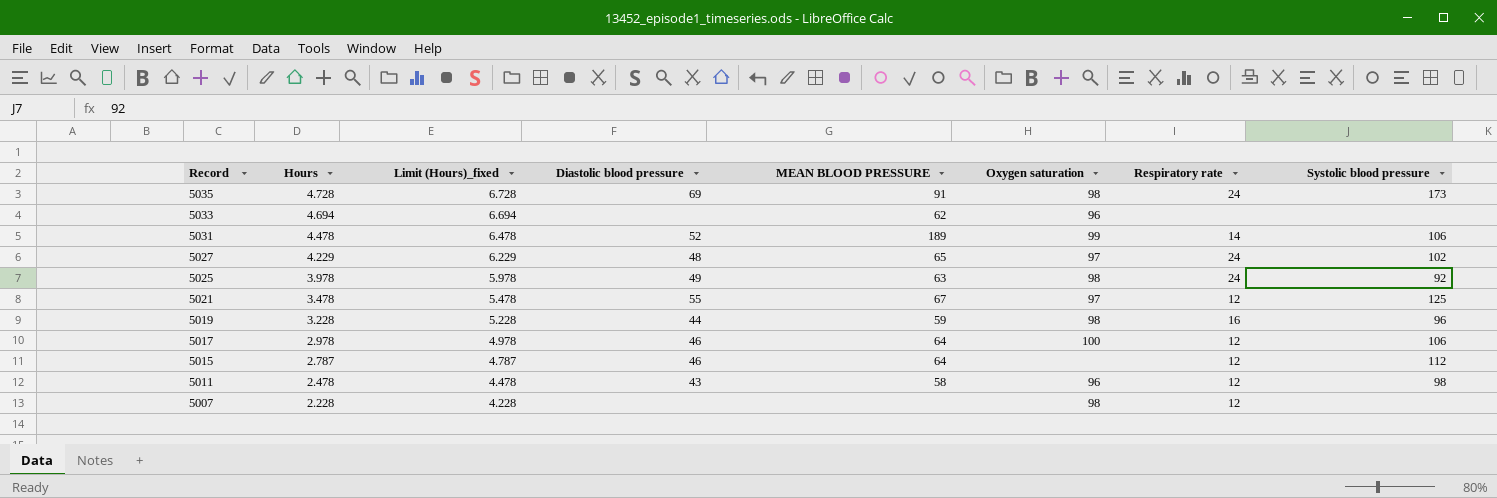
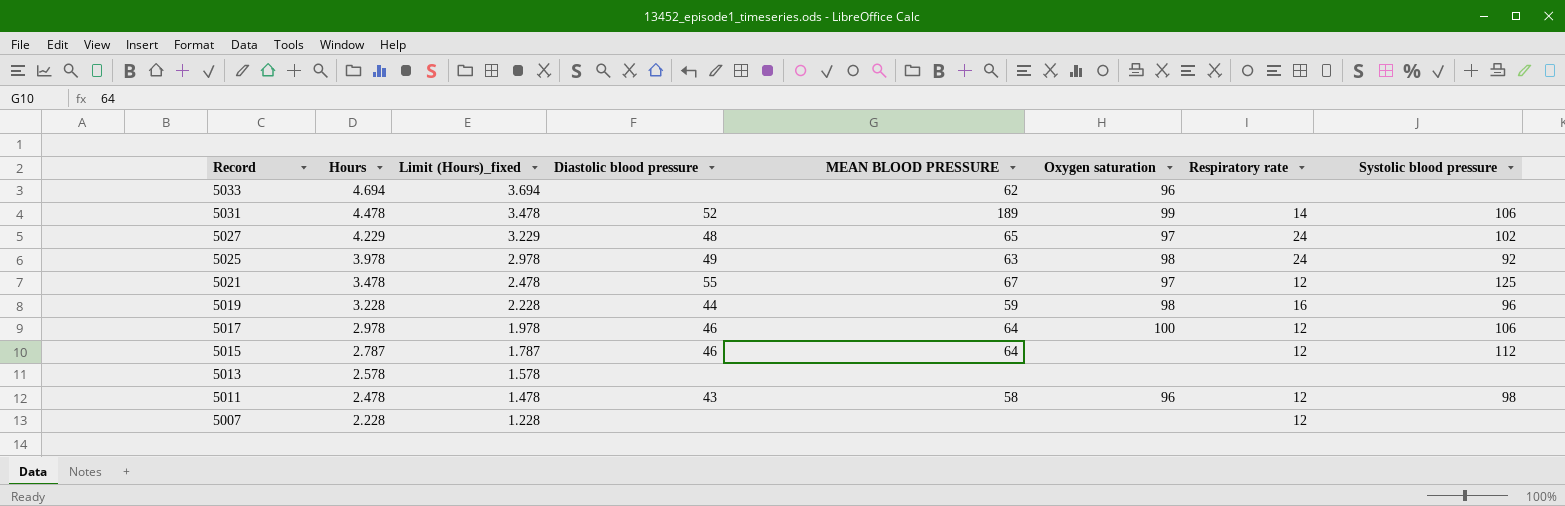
column Limit (Hours)_fixed | formula: [Hours] + 2 -> [Hours] - 1
row 5035: 4.728 | 6.728 | 69 | 91 | 98 | 24 | 173 -> none
row 5013: none -> 2.578 | 1.578 | none | none | none | none | none
5007 | Oxygen saturation: 98 -> none

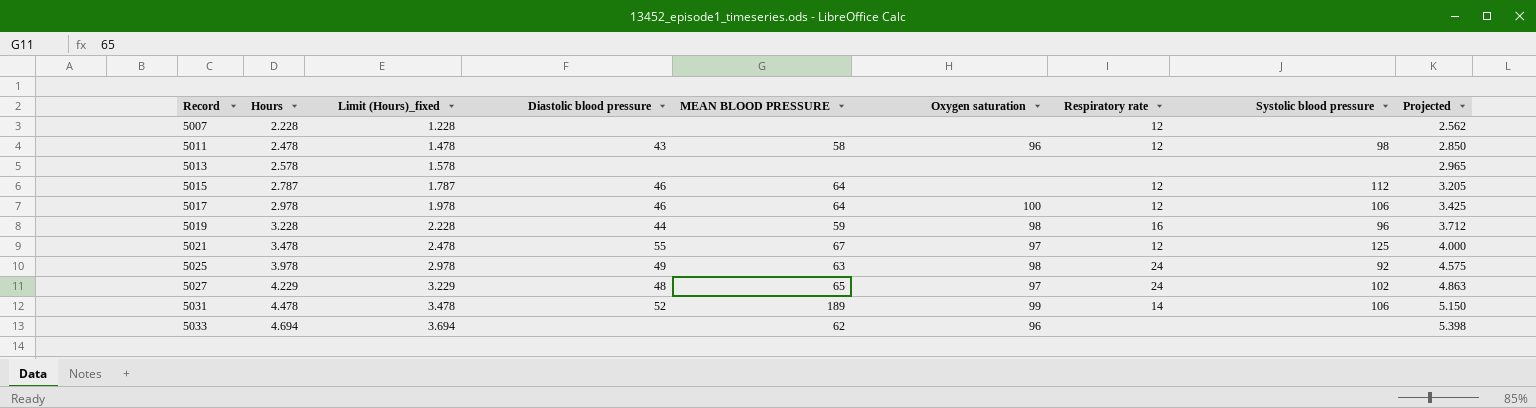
row order: Record descending -> Record ascending
column Projected | formula: none -> [Hours] * 1.15

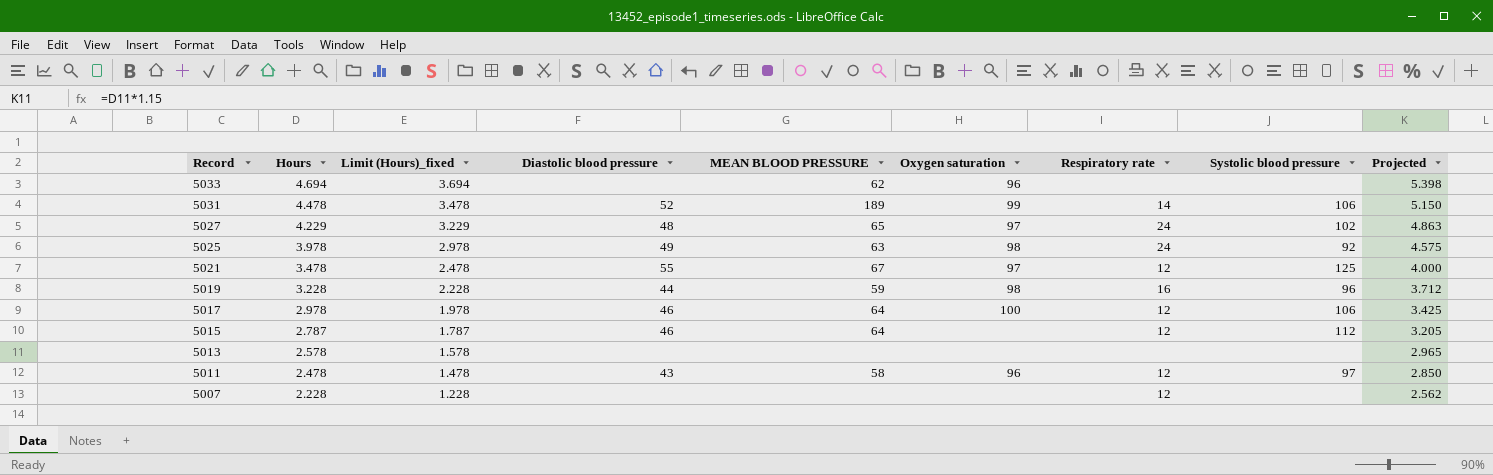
row order: Record ascending -> Record descending
5011 | Systolic blood pressure: 98 -> 97

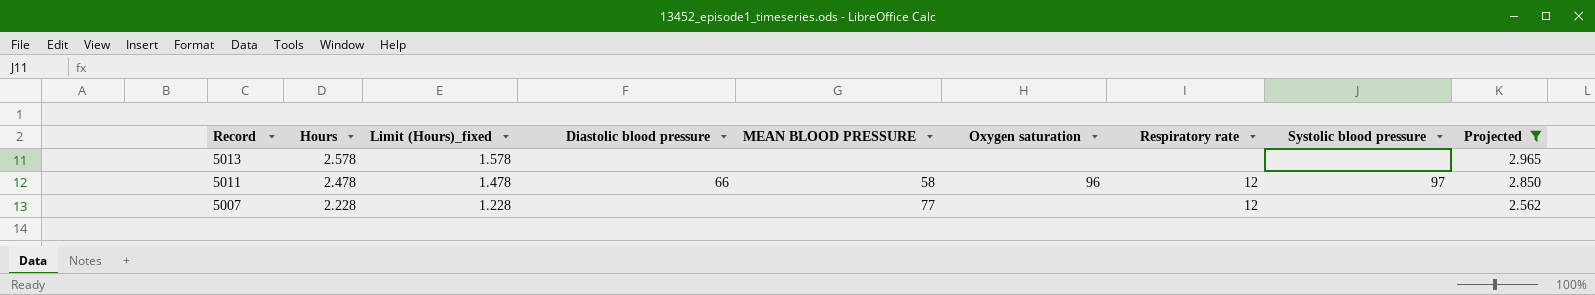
filter: none -> Projected <= 2.965
5011 | Diastolic blood pressure: 43 -> 66
5007 | MEAN BLOOD PRESSURE: none -> 77

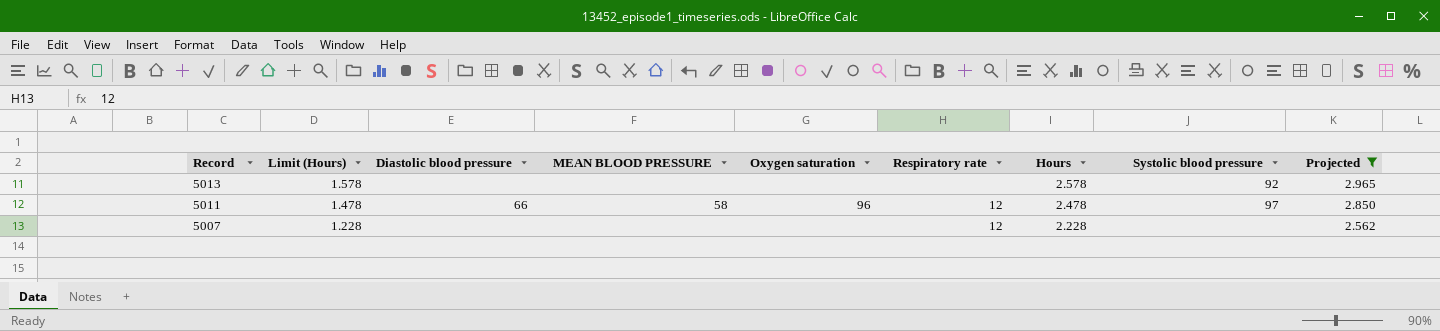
column name: Limit (Hours)_fixed -> Limit (Hours)
column Hours | position: 2 -> 7
5013 | Systolic blood pressure: none -> 92
5007 | MEAN BLOOD PRESSURE: 77 -> none

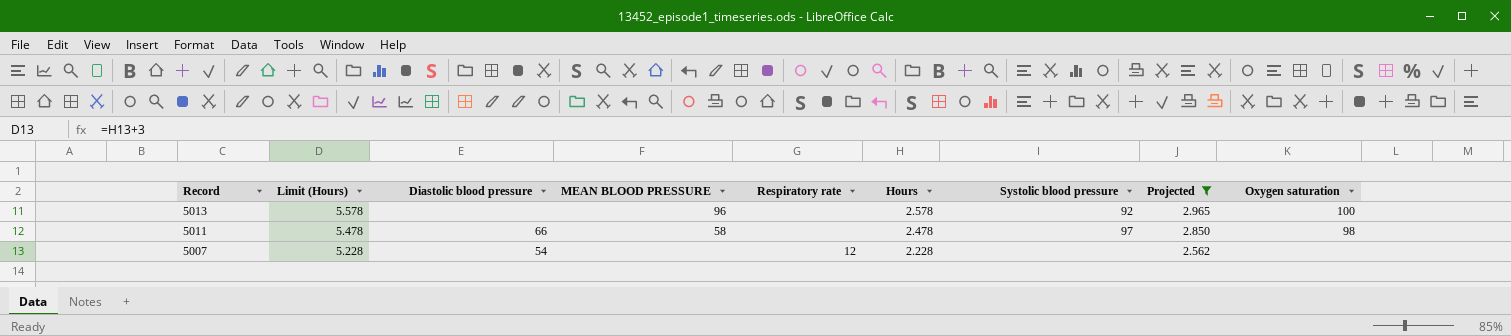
column Limit (Hours) | formula: [Hours] - 1 -> [Hours] + 3
column Oxygen saturation | position: 5 -> 9
5013 | MEAN BLOOD PRESSURE: none -> 96
5013 | Oxygen saturation: none -> 100
5011 | Respiratory rate: 12 -> none
5011 | Oxygen saturation: 96 -> 98
5007 | Diastolic blood pressure: none -> 54

